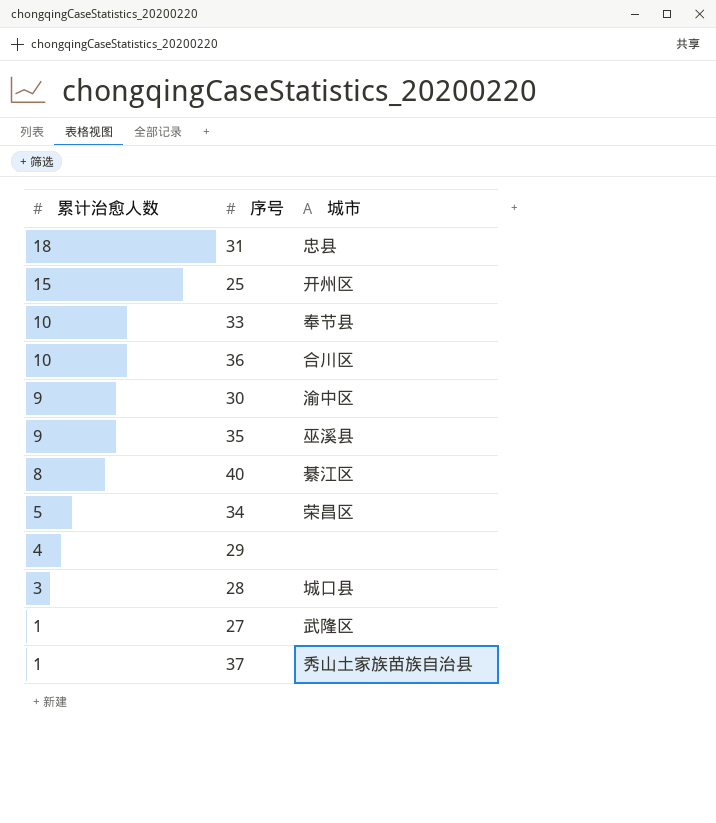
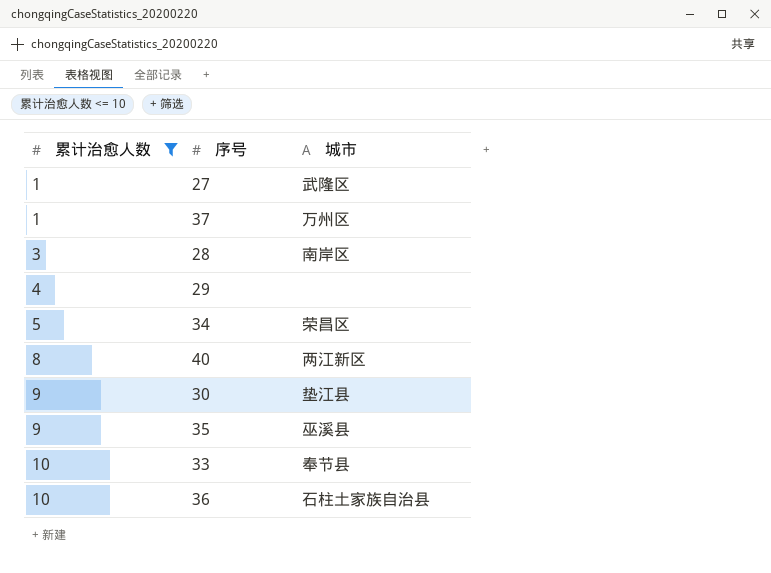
filter: none -> 累计治愈人数 <= 10
row order: 累计治愈人数 descending -> 累计治愈人数 ascending
37 | 城市: 秀山土家族苗族自治县 -> 万州区
28 | 城市: 城口县 -> 南岸区
40 | 城市: 綦江区 -> 两江新区
30 | 城市: 渝中区 -> 垫江县
36 | 城市: 合川区 -> 石柱土家族自治县

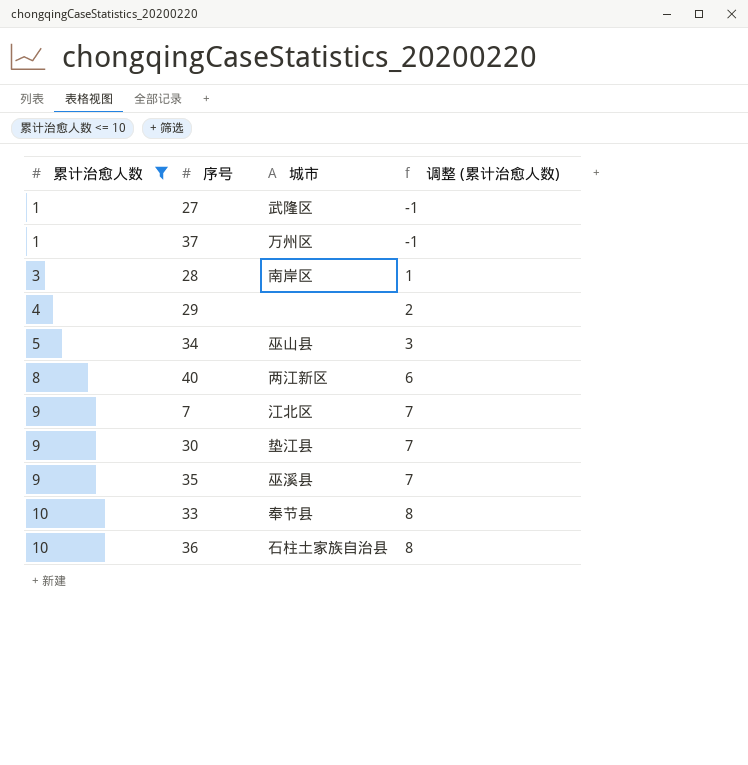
column 调整 (累计治愈人数) | formula: none -> [累计治愈人数] - 2
34 | 城市: 荣昌区 -> 巫山县
row 7: none -> 9 | 江北区 | 7

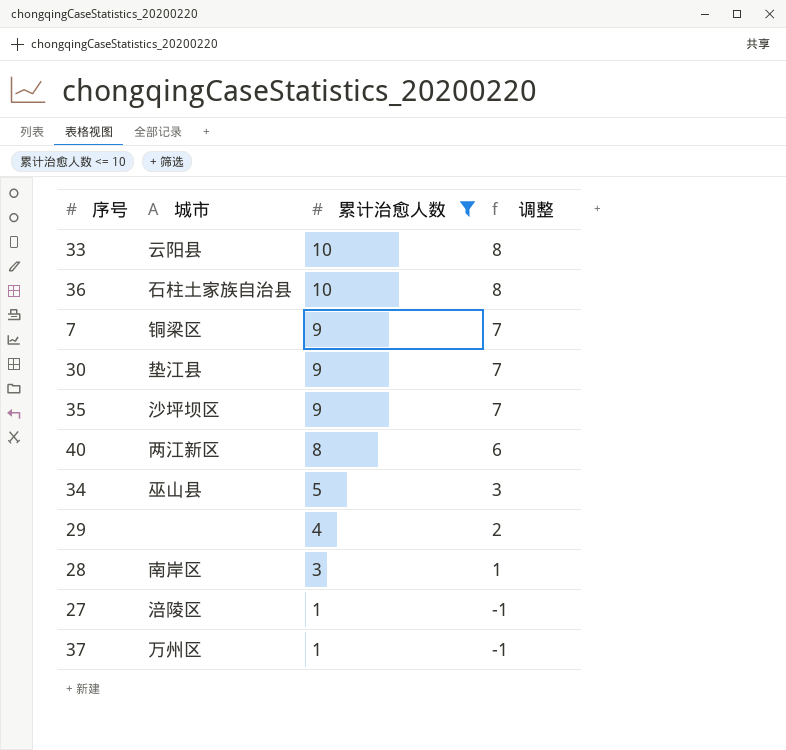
row order: 累计治愈人数 ascending -> 累计治愈人数 descending
column 累计治愈人数 | position: 1 -> 3
column name: 调整 (累计治愈人数) -> 调整
33 | 城市: 奉节县 -> 云阳县
7 | 城市: 江北区 -> 铜梁区
35 | 城市: 巫溪县 -> 沙坪坝区
27 | 城市: 武隆区 -> 涪陵区

